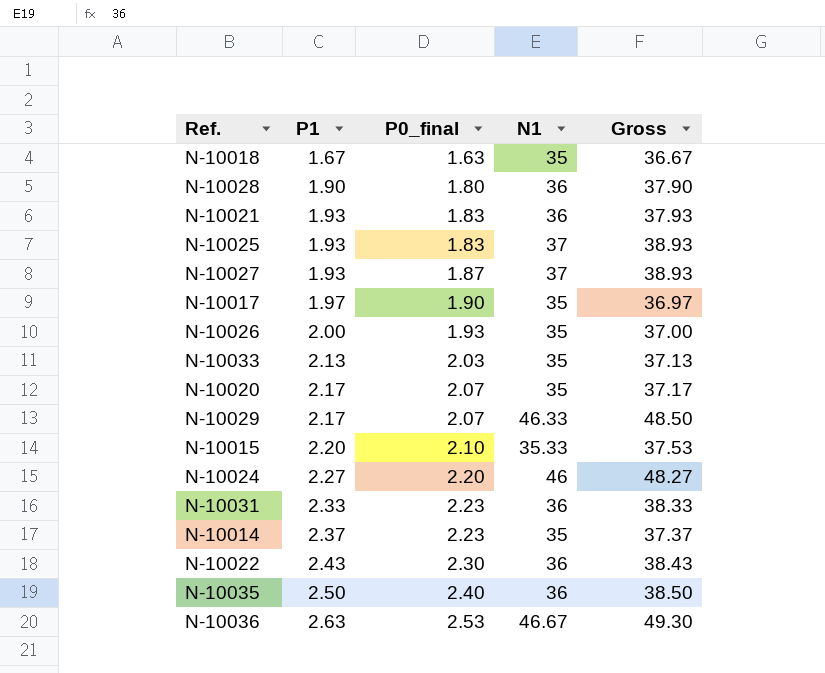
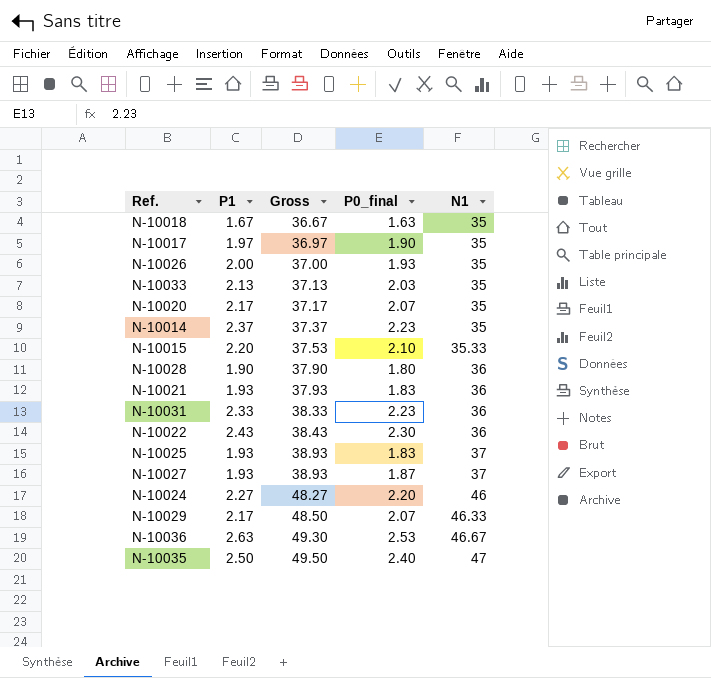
row order: P1 ascending -> Gross ascending
column Gross | position: 5 -> 3
N-10035 | Gross: 38.50 -> 49.50
N-10035 | N1: 36 -> 47

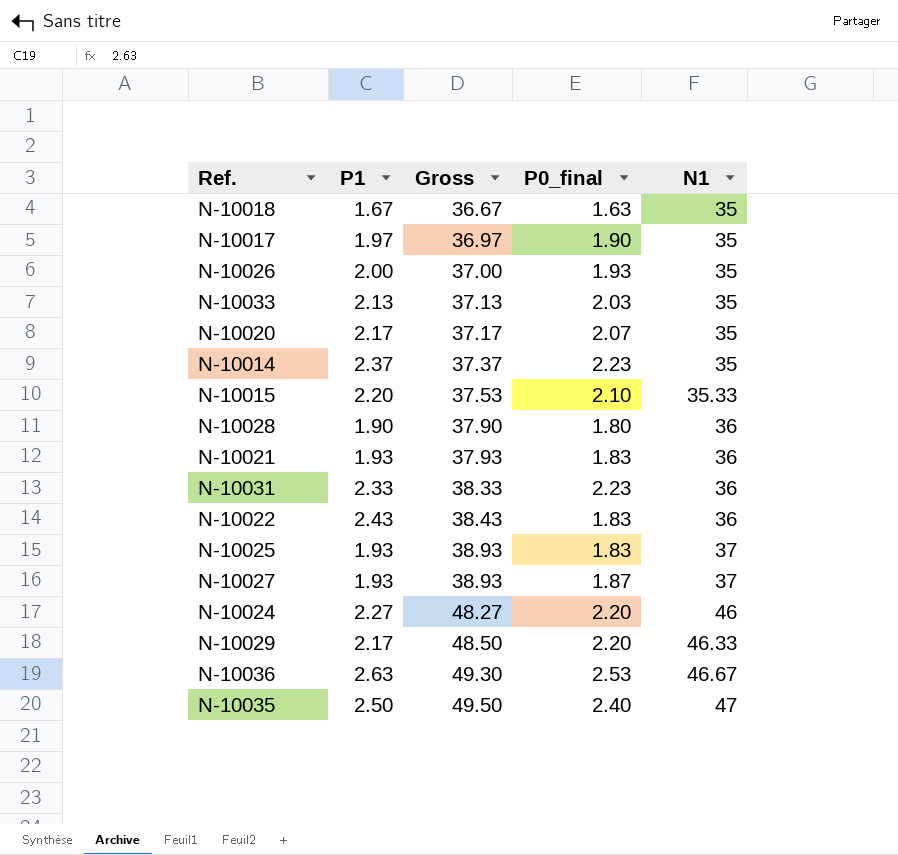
N-10022 | P0_final: 2.30 -> 1.83
N-10029 | P0_final: 2.07 -> 2.20

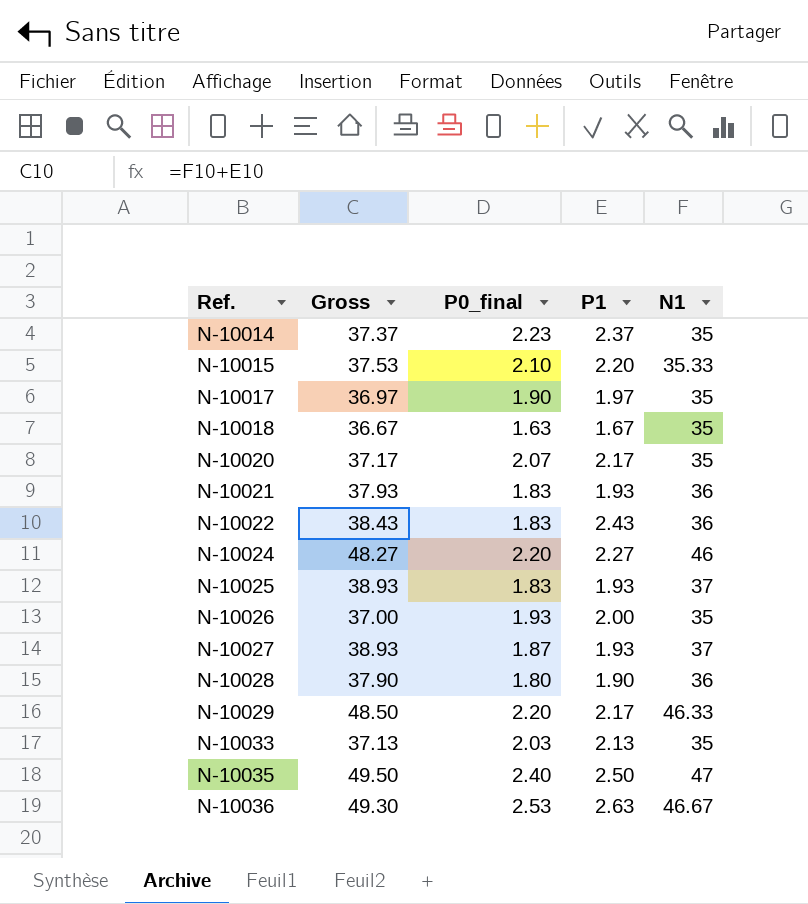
row order: Gross ascending -> Ref. ascending
column P1 | position: 2 -> 4
row N-10031: 2.33 | 38.33 | 2.23 | 36 -> none

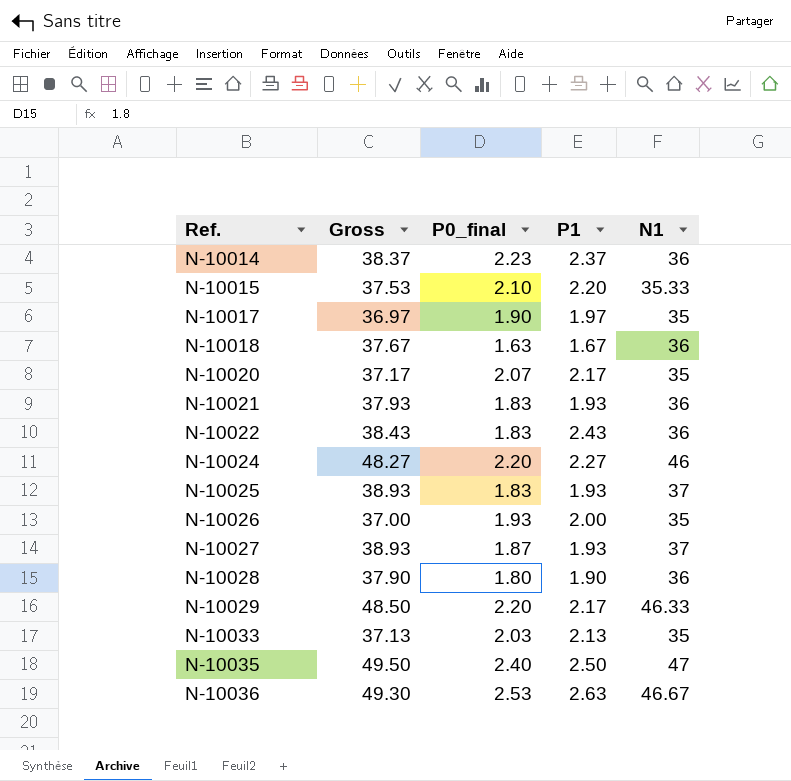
N-10014 | Gross: 37.37 -> 38.37
N-10014 | N1: 35 -> 36
N-10018 | Gross: 36.67 -> 37.67
N-10018 | N1: 35 -> 36

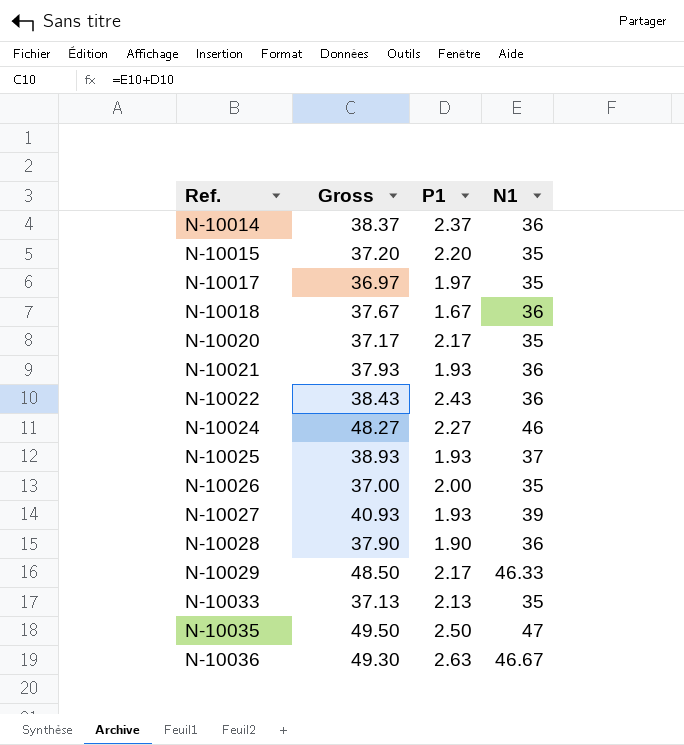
column P0_final | position: 3 -> none
N-10015 | Gross: 37.53 -> 37.20
N-10015 | N1: 35.33 -> 35
N-10027 | Gross: 38.93 -> 40.93
N-10027 | N1: 37 -> 39

